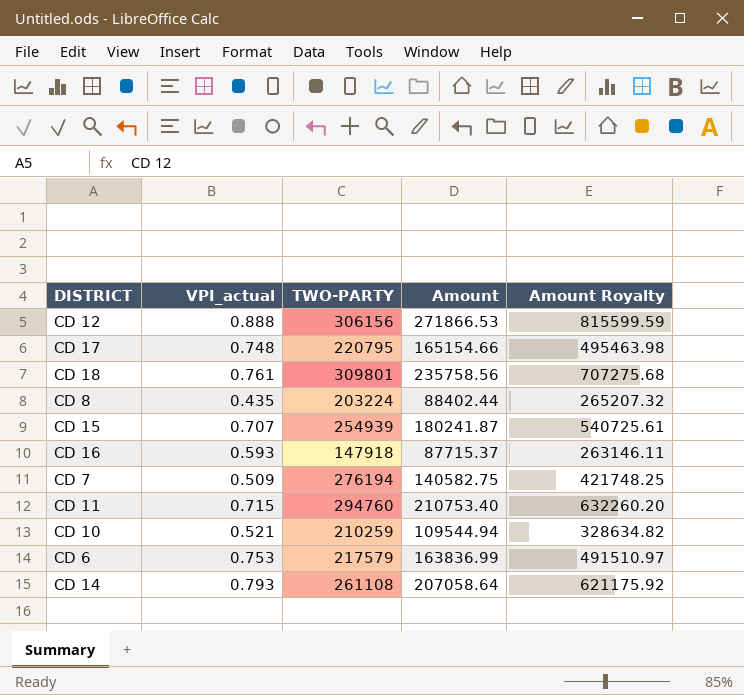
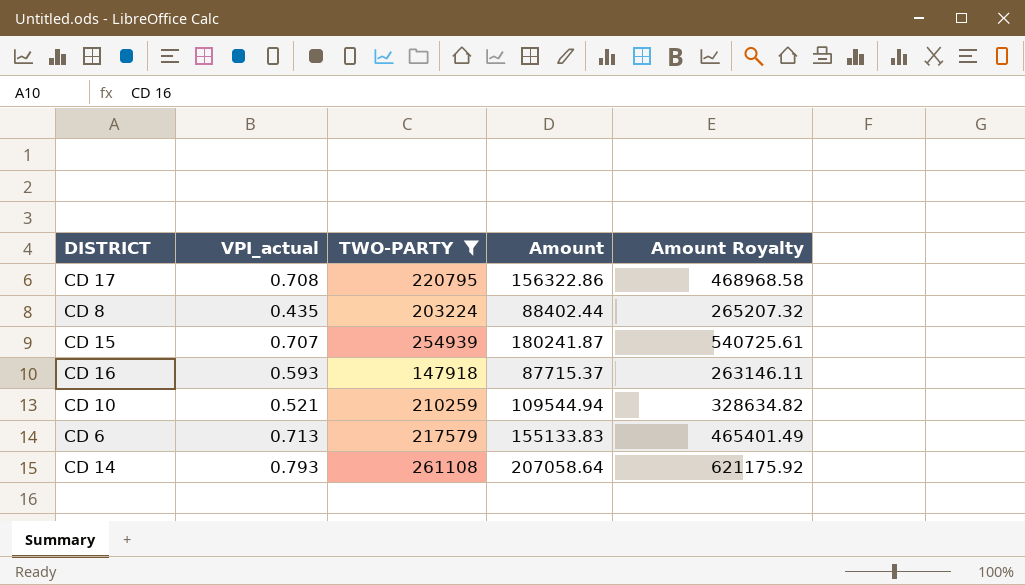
filter: none -> TWO-PARTY <= 261108
CD 17 | VPI_actual: 0.748 -> 0.708
CD 17 | Amount: 165154.66 -> 156322.86
CD 17 | Amount Royalty: 495463.98 -> 468968.58
CD 6 | VPI_actual: 0.753 -> 0.713
CD 6 | Amount: 163836.99 -> 155133.83
CD 6 | Amount Royalty: 491510.97 -> 465401.49

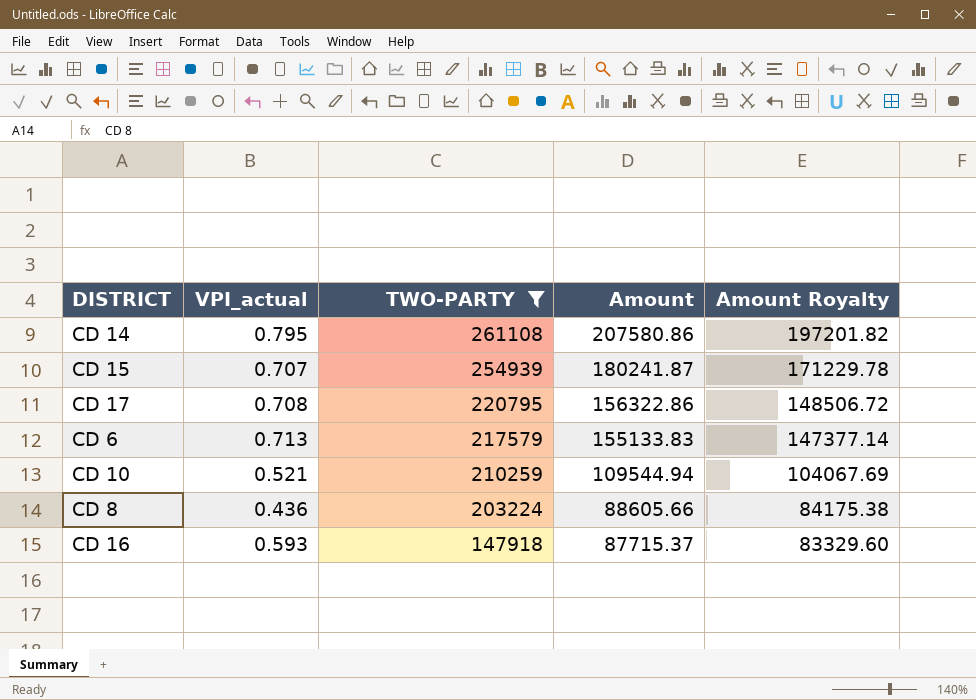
row order: none -> TWO-PARTY descending
column Amount Royalty | formula: [Amount] * 3 -> [Amount] * 0.95
CD 14 | VPI_actual: 0.793 -> 0.795
CD 14 | Amount: 207058.64 -> 207580.86
CD 8 | VPI_actual: 0.435 -> 0.436
CD 8 | Amount: 88402.44 -> 88605.66

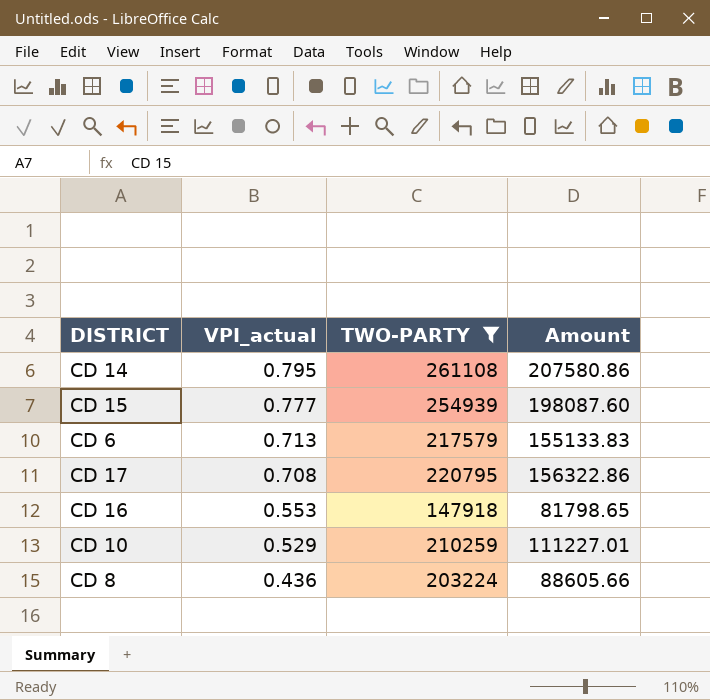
row order: TWO-PARTY descending -> VPI_actual descending
column Amount Royalty | formula: [Amount] * 0.95 -> none
CD 15 | VPI_actual: 0.707 -> 0.777
CD 15 | Amount: 180241.87 -> 198087.60
CD 16 | VPI_actual: 0.593 -> 0.553
CD 16 | Amount: 87715.37 -> 81798.65
CD 10 | VPI_actual: 0.521 -> 0.529
CD 10 | Amount: 109544.94 -> 111227.01

